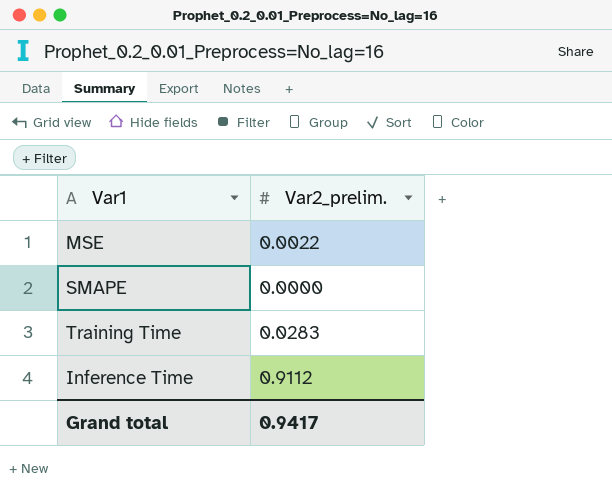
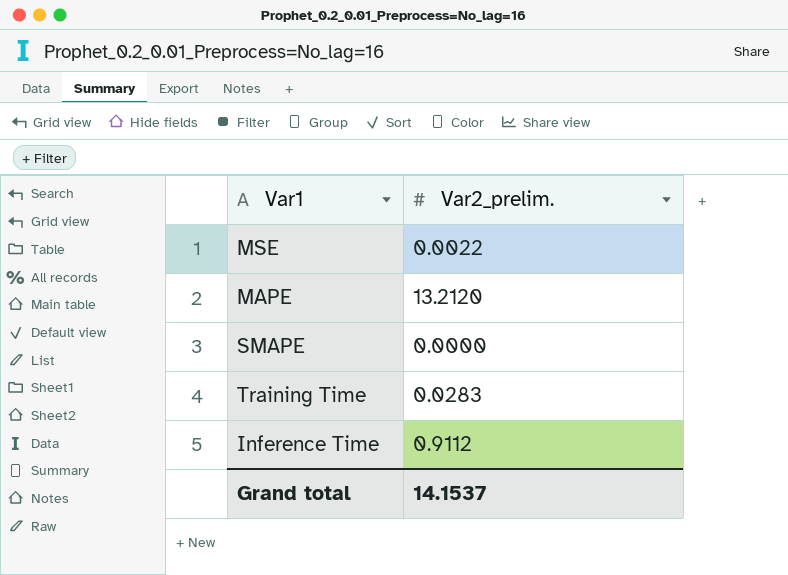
row MAPE: none -> 13.2120
Grand total | Var2_prelim.: 0.9417 -> 14.1537

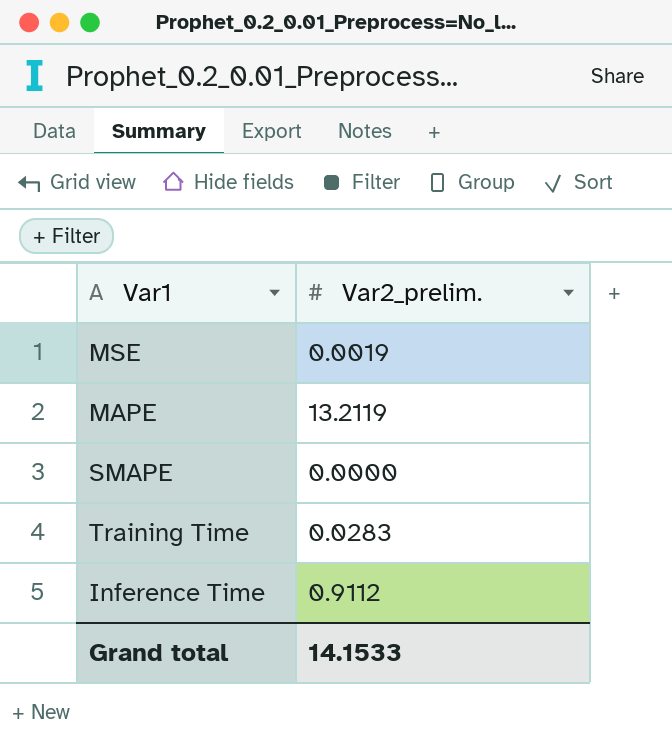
MSE | Var2_prelim.: 0.0022 -> 0.0019
MAPE | Var2_prelim.: 13.2120 -> 13.2119
Grand total | Var2_prelim.: 14.1537 -> 14.1533

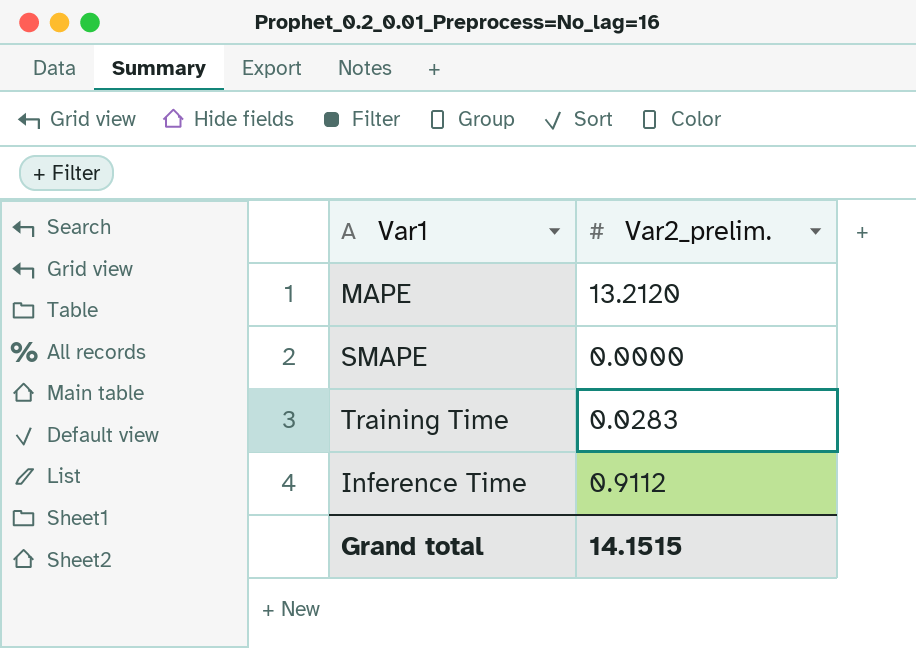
row MSE: 0.0019 -> none
MAPE | Var2_prelim.: 13.2119 -> 13.2120
Grand total | Var2_prelim.: 14.1533 -> 14.1515

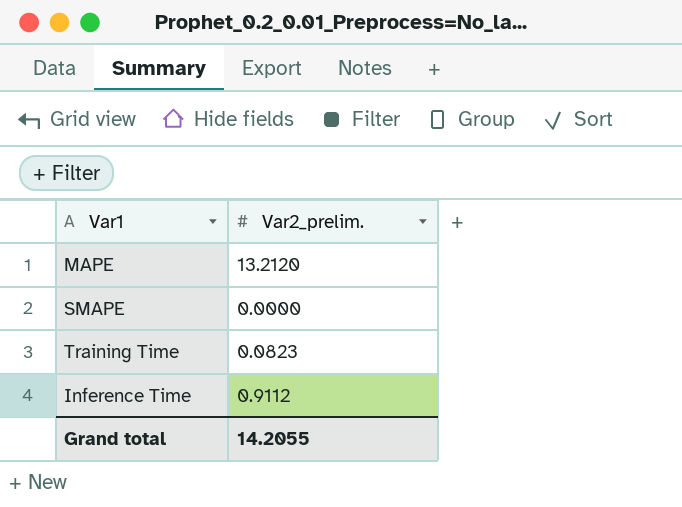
Training Time | Var2_prelim.: 0.0283 -> 0.0823
Grand total | Var2_prelim.: 14.1515 -> 14.2055

